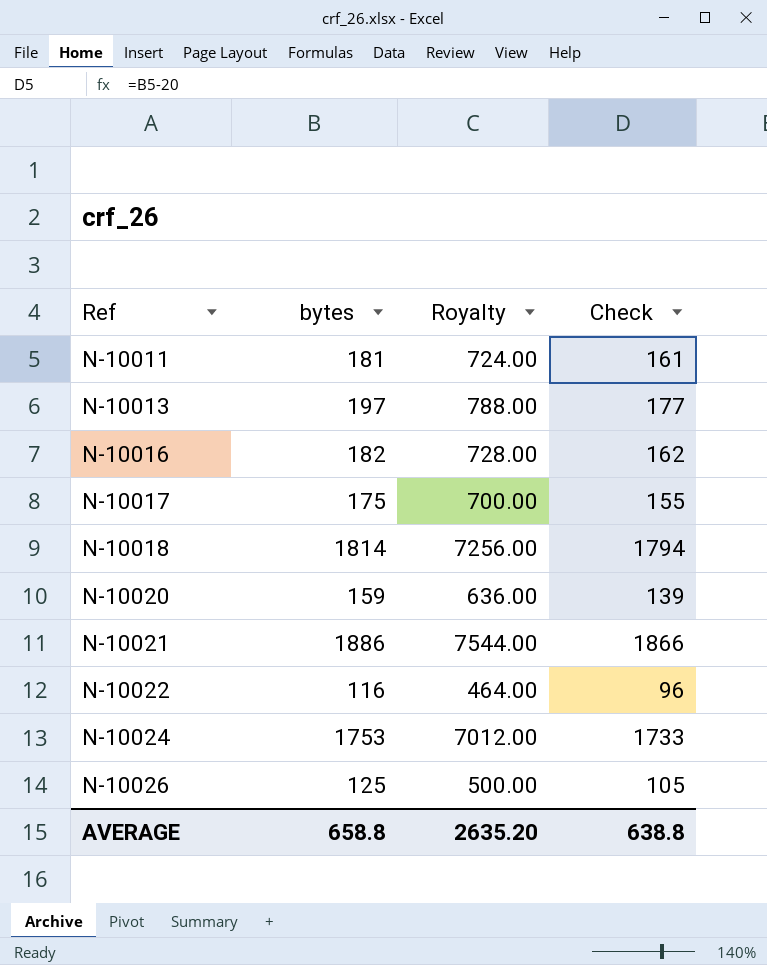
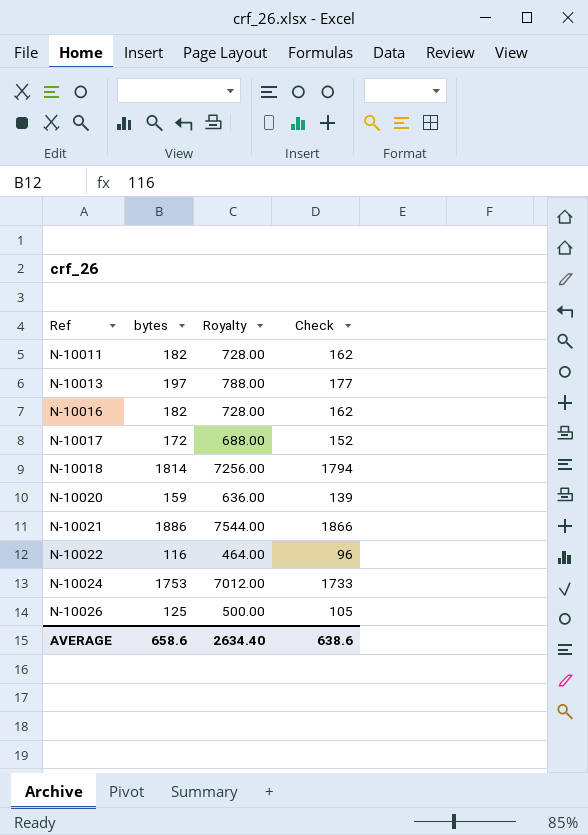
N-10011 | bytes: 181 -> 182
N-10011 | Royalty: 724.00 -> 728.00
N-10011 | Check: 161 -> 162
N-10017 | bytes: 175 -> 172
N-10017 | Royalty: 700.00 -> 688.00
N-10017 | Check: 155 -> 152
AVERAGE | bytes: 658.8 -> 658.6
AVERAGE | Royalty: 2635.20 -> 2634.40
AVERAGE | Check: 638.8 -> 638.6

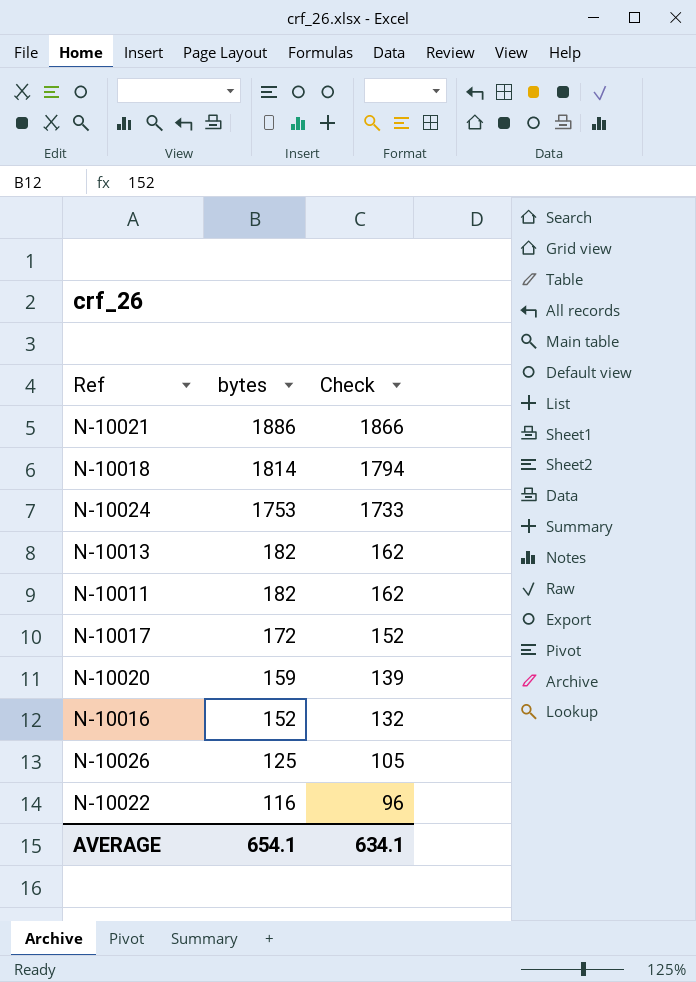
row order: Ref ascending -> bytes descending
column Royalty | formula: [bytes] * 4 -> none
N-10013 | bytes: 197 -> 182
N-10013 | Check: 177 -> 162
N-10016 | bytes: 182 -> 152
N-10016 | Check: 162 -> 132
AVERAGE | bytes: 658.6 -> 654.1
AVERAGE | Check: 638.6 -> 634.1

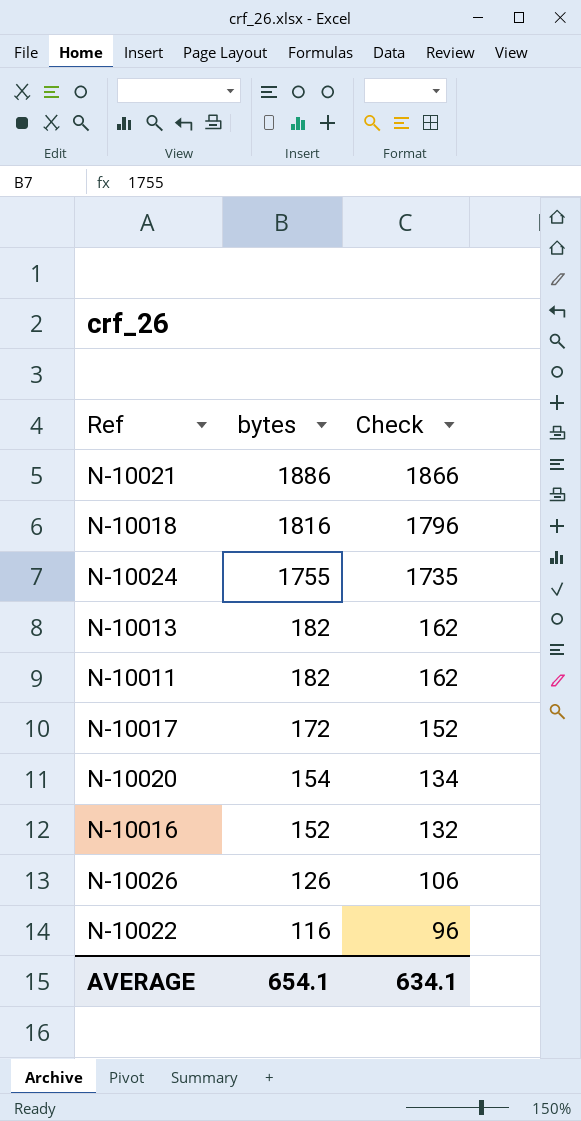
N-10018 | bytes: 1814 -> 1816
N-10018 | Check: 1794 -> 1796
N-10024 | bytes: 1753 -> 1755
N-10024 | Check: 1733 -> 1735
N-10020 | bytes: 159 -> 154
N-10020 | Check: 139 -> 134
N-10026 | bytes: 125 -> 126
N-10026 | Check: 105 -> 106

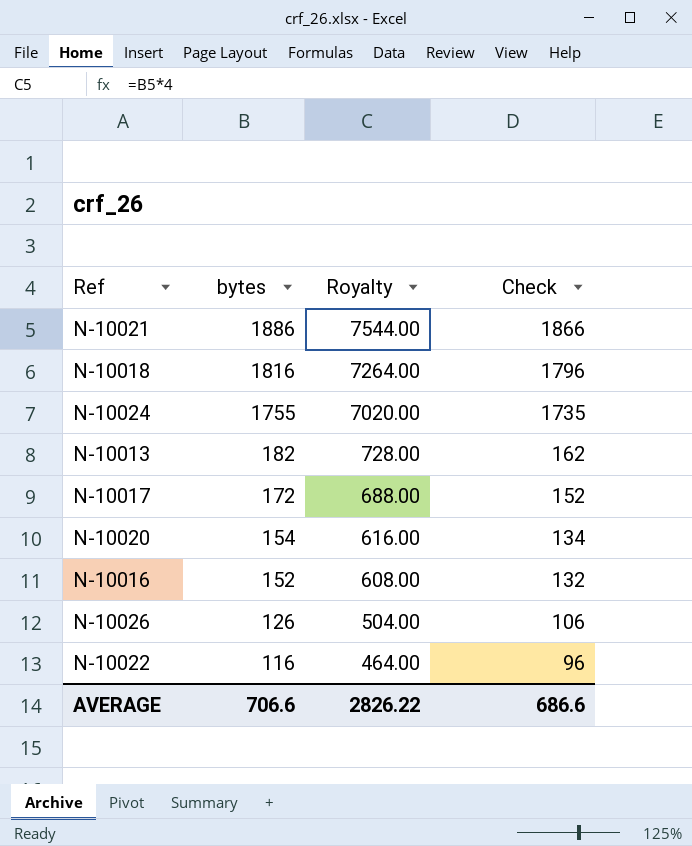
column Royalty | formula: none -> [bytes] * 4
row N-10011: 182 | 162 -> none
AVERAGE | bytes: 654.1 -> 706.6
AVERAGE | Check: 634.1 -> 686.6

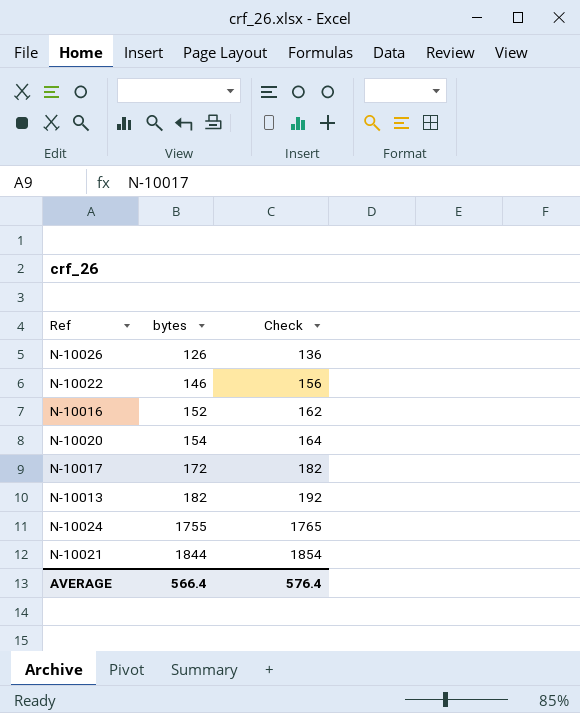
row order: bytes descending -> bytes ascending
column Royalty | formula: [bytes] * 4 -> none
column Check | formula: [bytes] - 20 -> [bytes] + 10
row N-10018: 1816 | 7264.00 | 1796 -> none
N-10022 | bytes: 116 -> 146
N-10021 | bytes: 1886 -> 1844
AVERAGE | bytes: 706.6 -> 566.4
AVERAGE | Check: 686.6 -> 576.4

